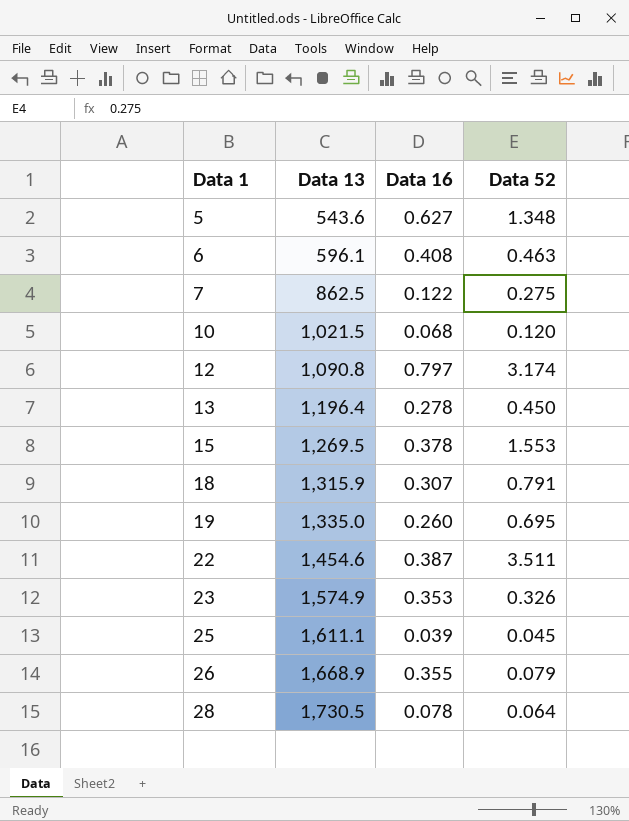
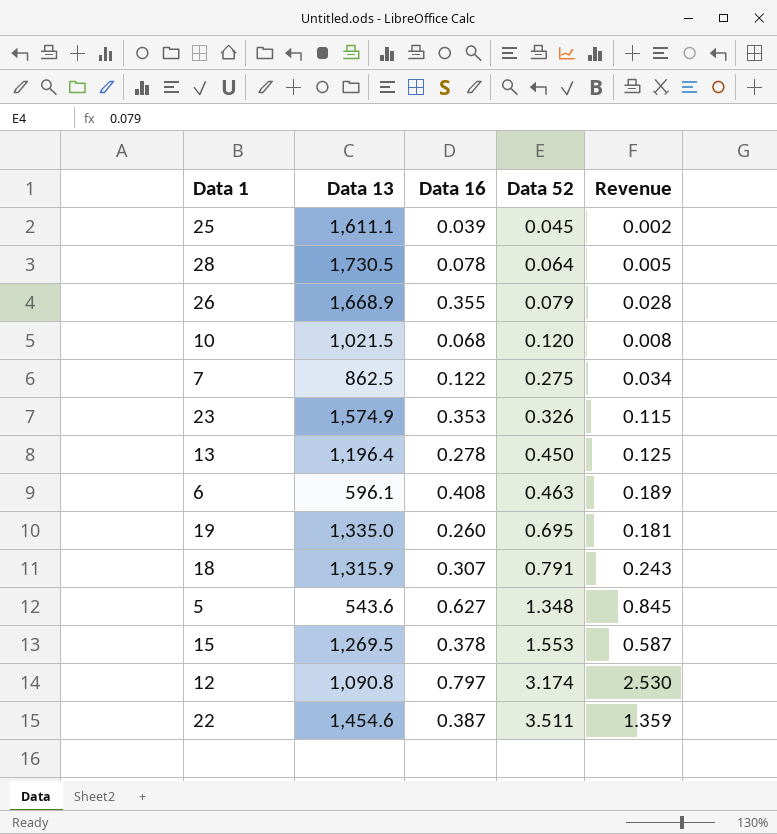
row order: Data 1 ascending -> Data 52 ascending
column Revenue | formula: none -> [Data 16] * [Data 52]

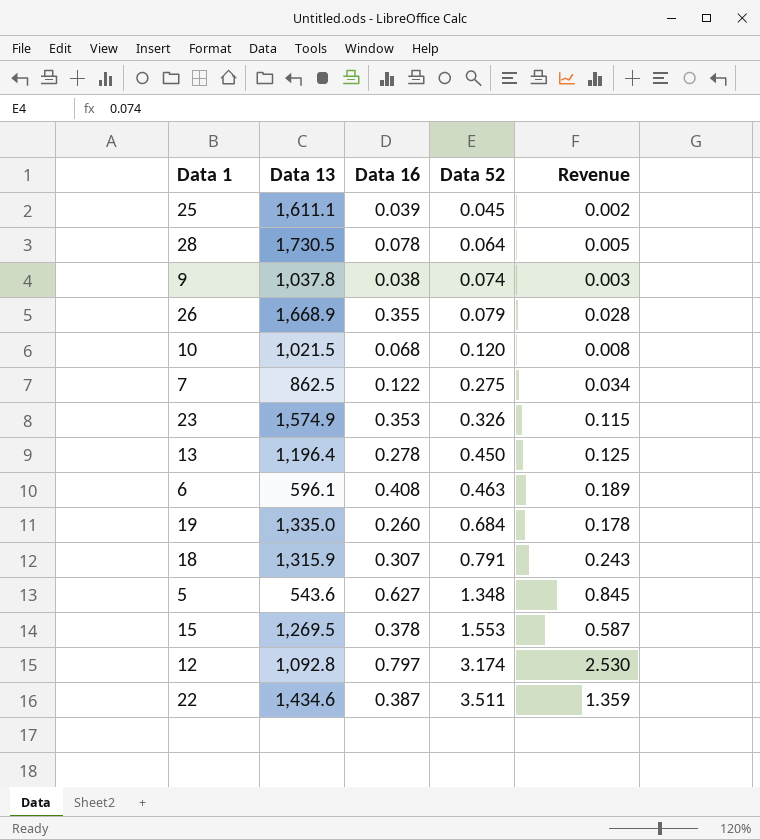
row 9: none -> 1,037.8 | 0.038 | 0.074 | 0.003
19 | Data 52: 0.695 -> 0.684
19 | Revenue: 0.181 -> 0.178
12 | Data 13: 1,090.8 -> 1,092.8
22 | Data 13: 1,454.6 -> 1,434.6

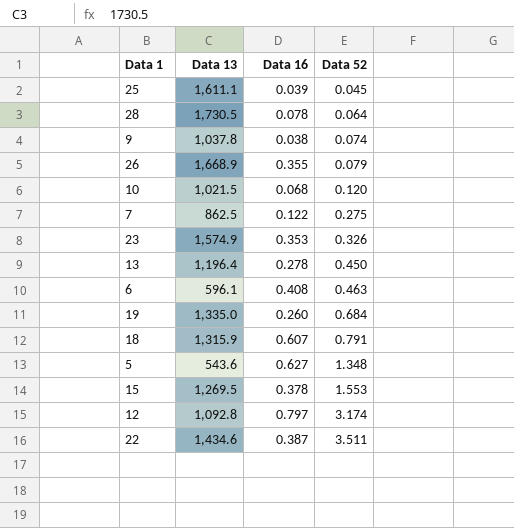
column Revenue | formula: [Data 16] * [Data 52] -> none
18 | Data 16: 0.307 -> 0.607

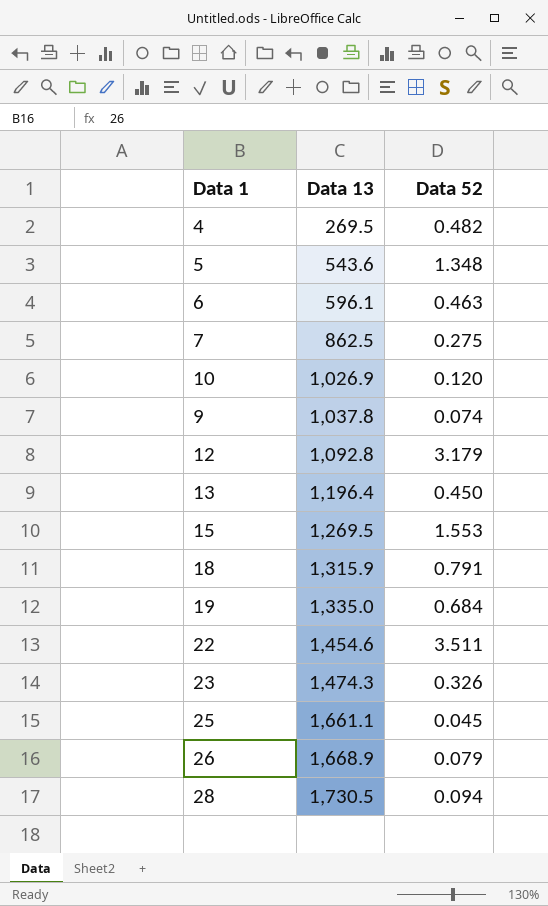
row order: Data 52 ascending -> Data 13 ascending
column Data 16 | position: 3 -> none
row 4: none -> 269.5 | 0.482
10 | Data 13: 1,021.5 -> 1,026.9
12 | Data 52: 3.174 -> 3.179
22 | Data 13: 1,434.6 -> 1,454.6
23 | Data 13: 1,574.9 -> 1,474.3
25 | Data 13: 1,611.1 -> 1,661.1
28 | Data 52: 0.064 -> 0.094

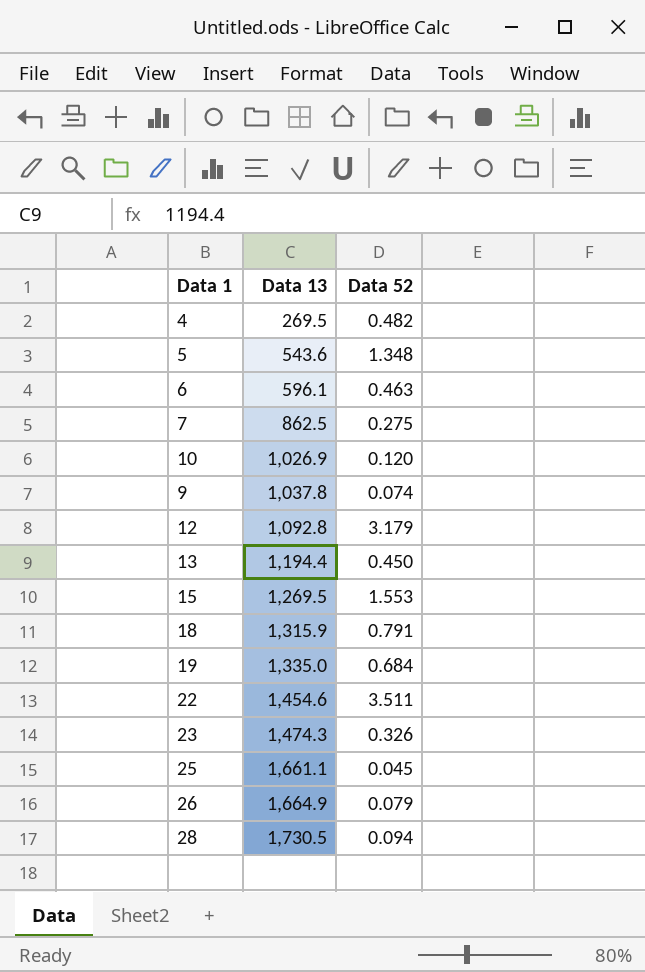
13 | Data 13: 1,196.4 -> 1,194.4
26 | Data 13: 1,668.9 -> 1,664.9

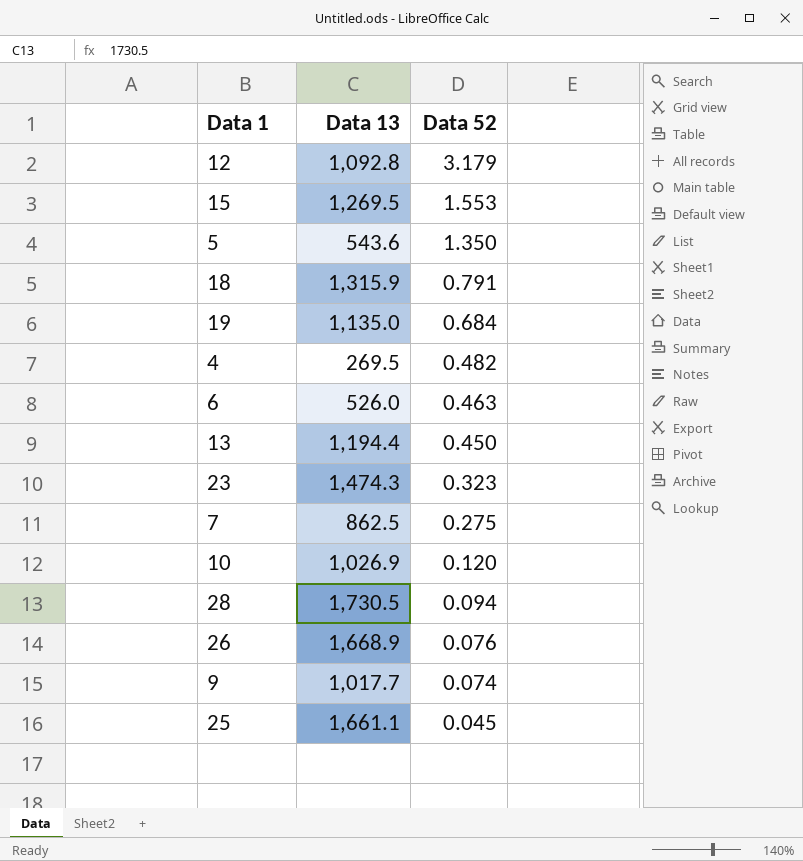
row order: Data 13 ascending -> Data 52 descending
row 22: 1,454.6 | 3.511 -> none
5 | Data 52: 1.348 -> 1.350
19 | Data 13: 1,335.0 -> 1,135.0
6 | Data 13: 596.1 -> 526.0
23 | Data 52: 0.326 -> 0.323
26 | Data 13: 1,664.9 -> 1,668.9
26 | Data 52: 0.079 -> 0.076
9 | Data 13: 1,037.8 -> 1,017.7

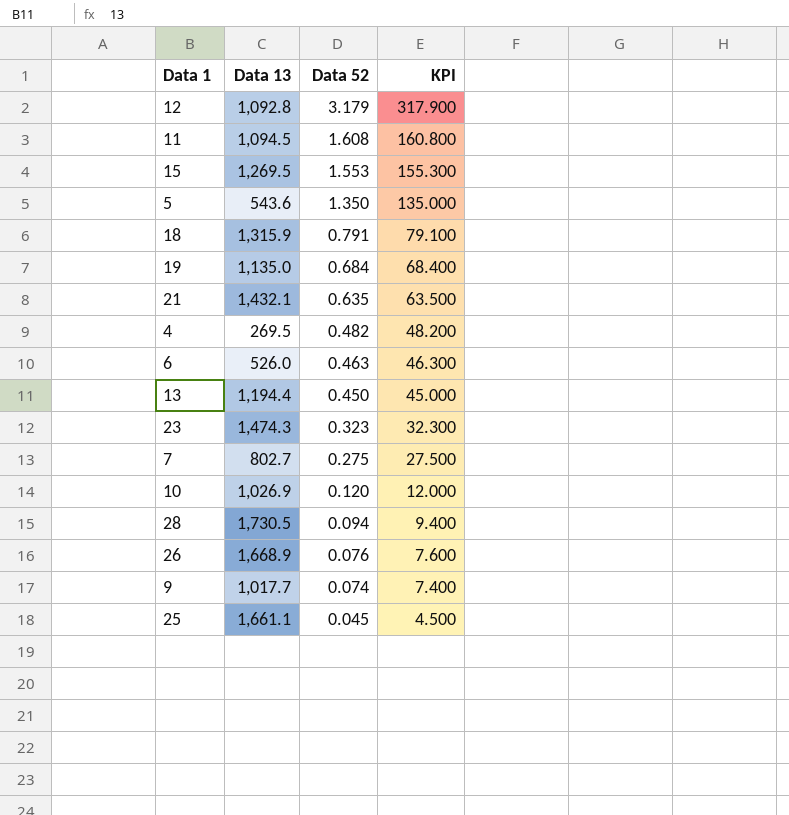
column KPI | formula: none -> [Data 52] * 100
row 11: none -> 1,094.5 | 1.608 | 160.800
row 21: none -> 1,432.1 | 0.635 | 63.500
7 | Data 13: 862.5 -> 802.7

